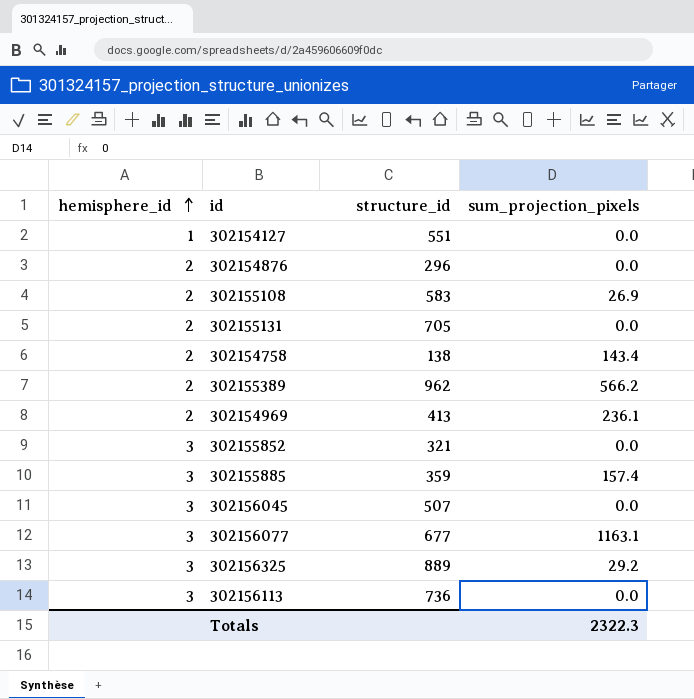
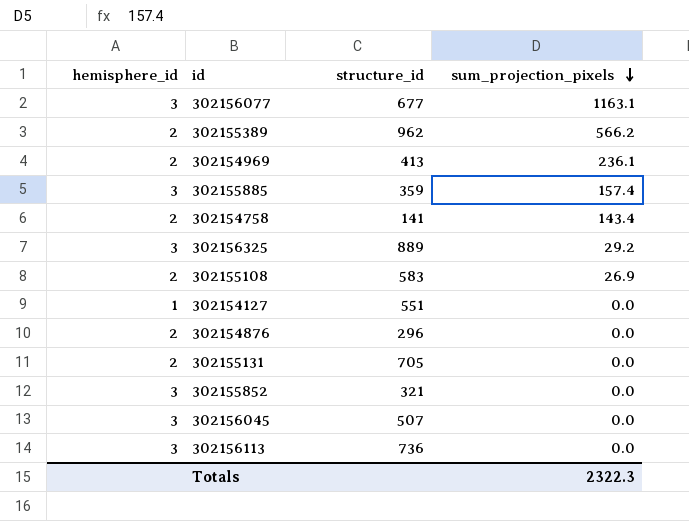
row order: hemisphere_id ascending -> sum_projection_pixels descending
302154758 | structure_id: 138 -> 141

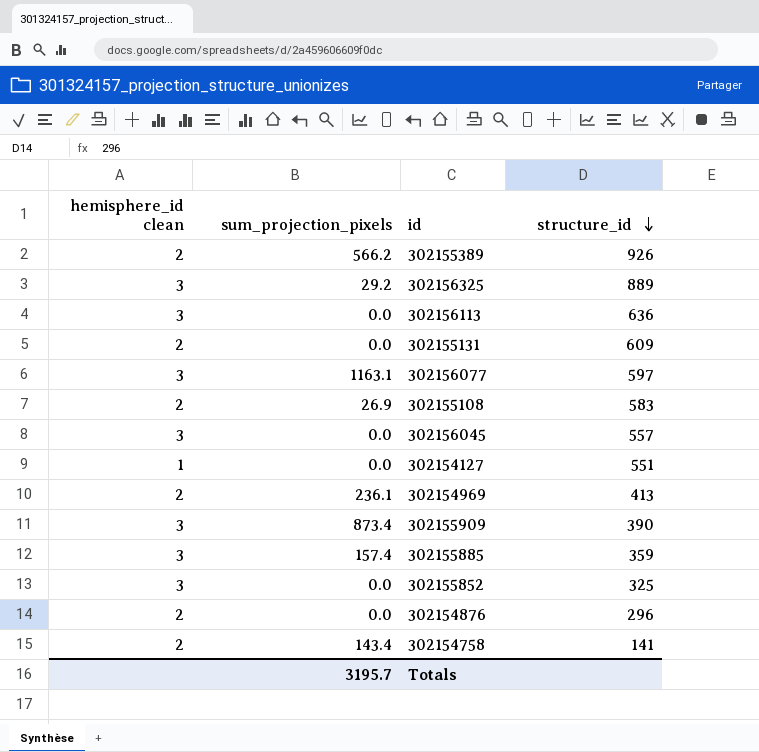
row order: sum_projection_pixels descending -> structure_id descending
column name: hemisphere_id -> hemisphere_id clean
column sum_projection_pixels | position: 4 -> 2
302155389 | structure_id: 962 -> 926
302156113 | structure_id: 736 -> 636
302155131 | structure_id: 705 -> 609
302156077 | structure_id: 677 -> 597
302156045 | structure_id: 507 -> 557
row 302155909: none -> 3 | 873.4 | 390
302155852 | structure_id: 321 -> 325
Totals | sum_projection_pixels: 2322.3 -> 3195.7

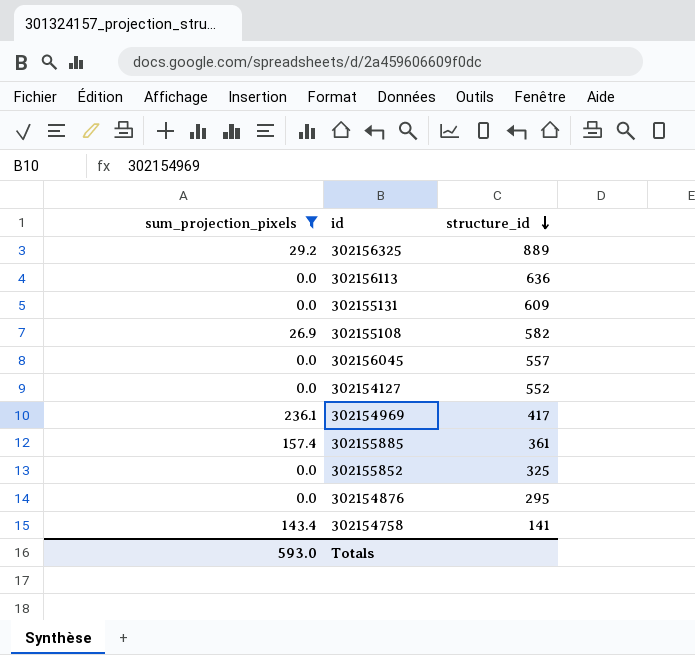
filter: none -> sum_projection_pixels <= 236.1
column hemisphere_id clean | position: 1 -> none
302155108 | structure_id: 583 -> 582
302154127 | structure_id: 551 -> 552
302154969 | structure_id: 413 -> 417
302155885 | structure_id: 359 -> 361
302154876 | structure_id: 296 -> 295
Totals | sum_projection_pixels: 3195.7 -> 593.0

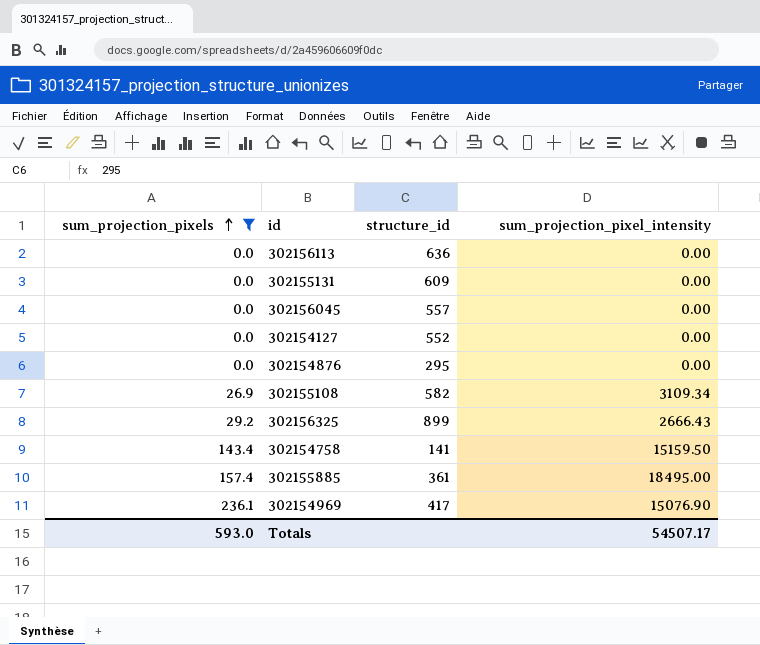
row order: structure_id descending -> sum_projection_pixels ascending
column sum_projection_pixel_intensity | position: none -> 4
row 302155852: 0.0 | 325 -> none
302156325 | structure_id: 889 -> 899

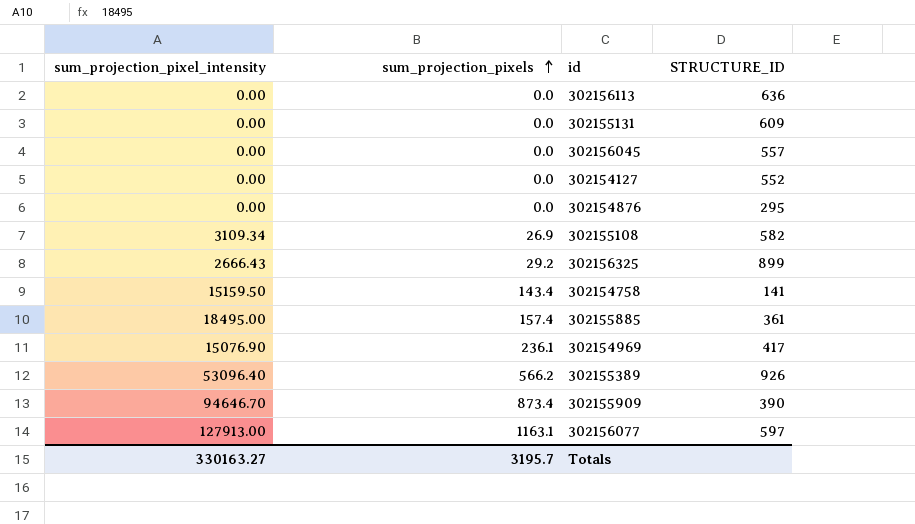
filter: sum_projection_pixels <= 236.1 -> none
column sum_projection_pixel_intensity | position: 4 -> 1
column name: structure_id -> STRUCTURE_ID
Totals | sum_projection_pixel_intensity: 54507.17 -> 330163.27
Totals | sum_projection_pixels: 593.0 -> 3195.7

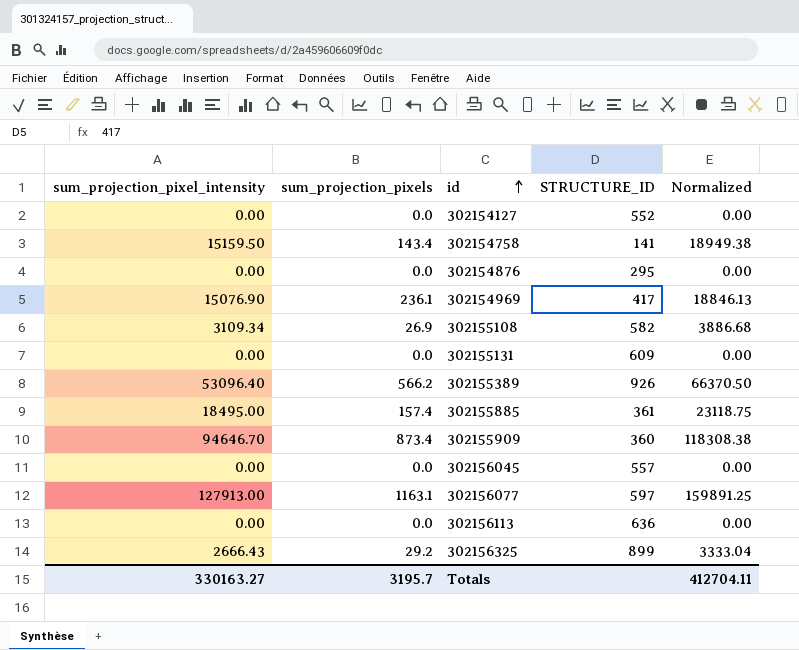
row order: sum_projection_pixels ascending -> id ascending
column Normalized | formula: none -> [sum_projection_pixel_intensity] * 1.25
302155909 | STRUCTURE_ID: 390 -> 360

